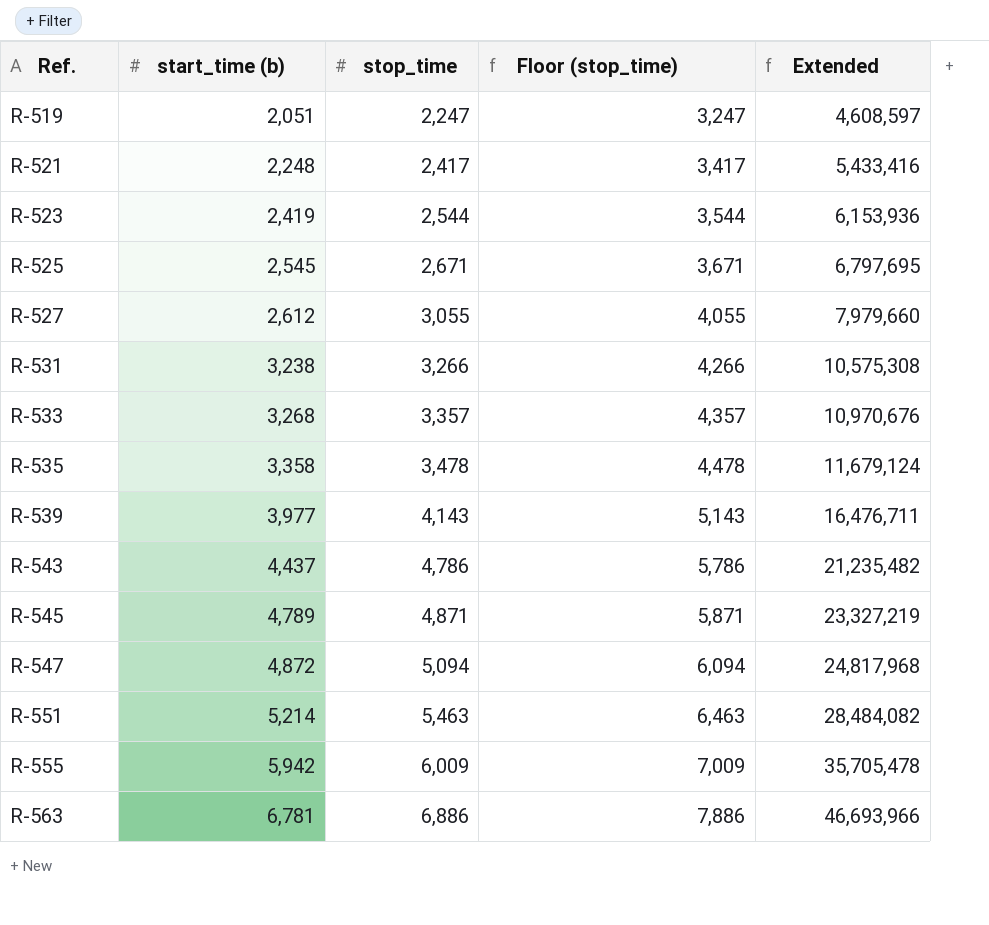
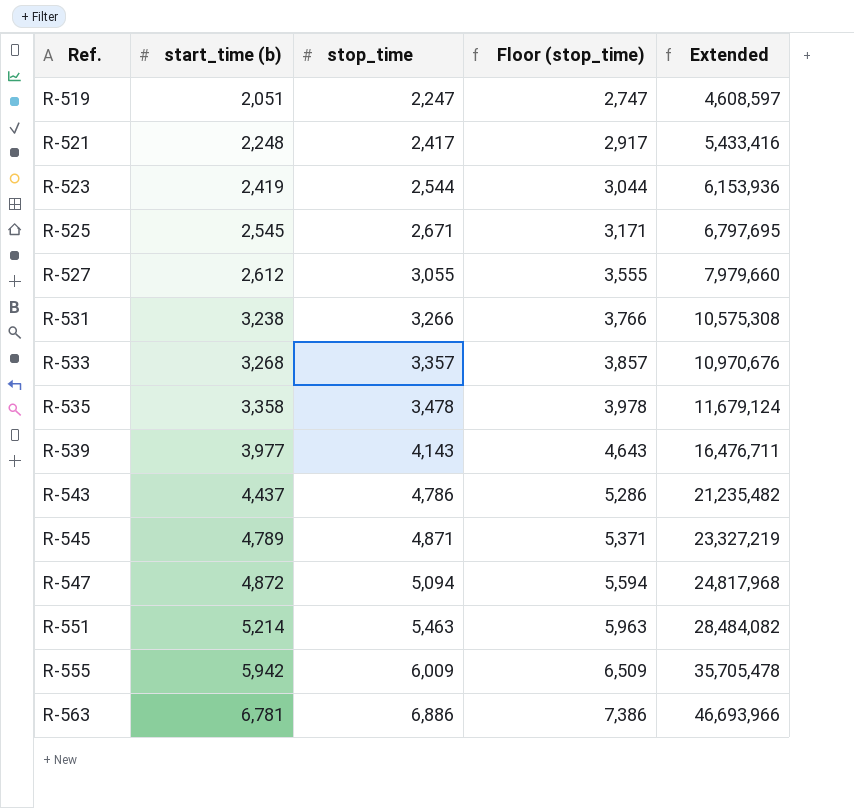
column Floor (stop_time) | formula: [stop_time] + 1000 -> [stop_time] + 500

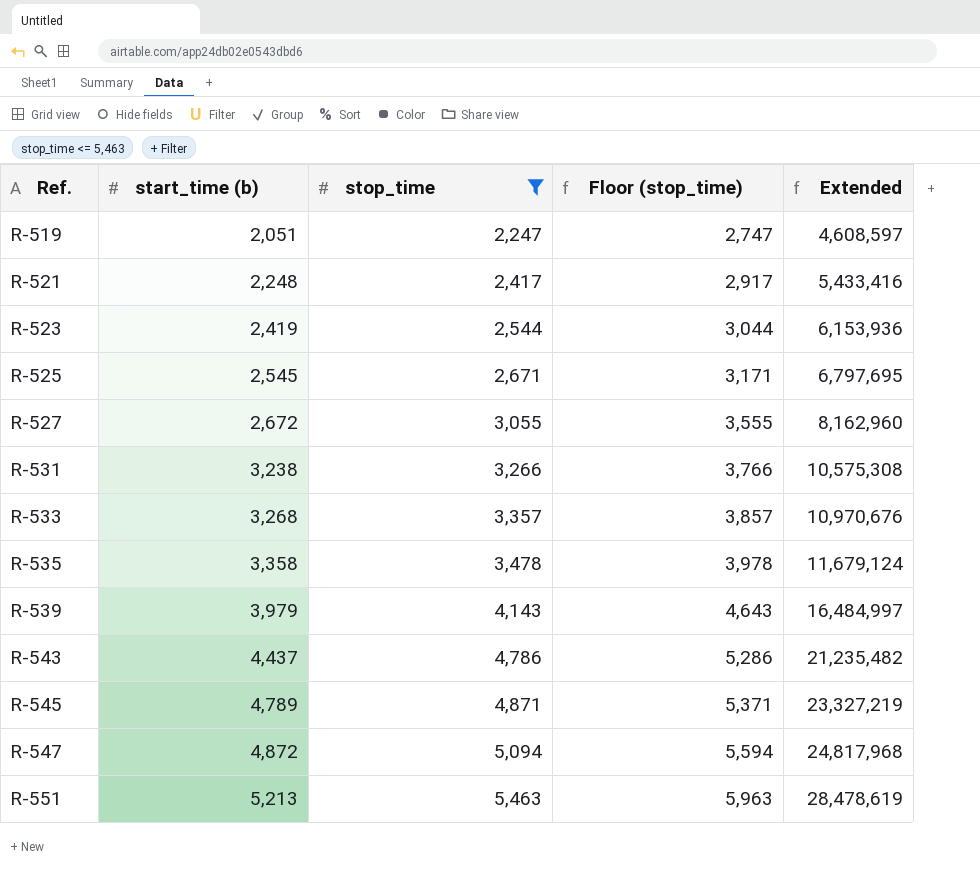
filter: none -> stop_time <= 5,463
R-527 | start_time (b): 2,612 -> 2,672
R-527 | Extended: 7,979,660 -> 8,162,960
R-539 | start_time (b): 3,977 -> 3,979
R-539 | Extended: 16,476,711 -> 16,484,997
R-551 | start_time (b): 5,214 -> 5,213
R-551 | Extended: 28,484,082 -> 28,478,619

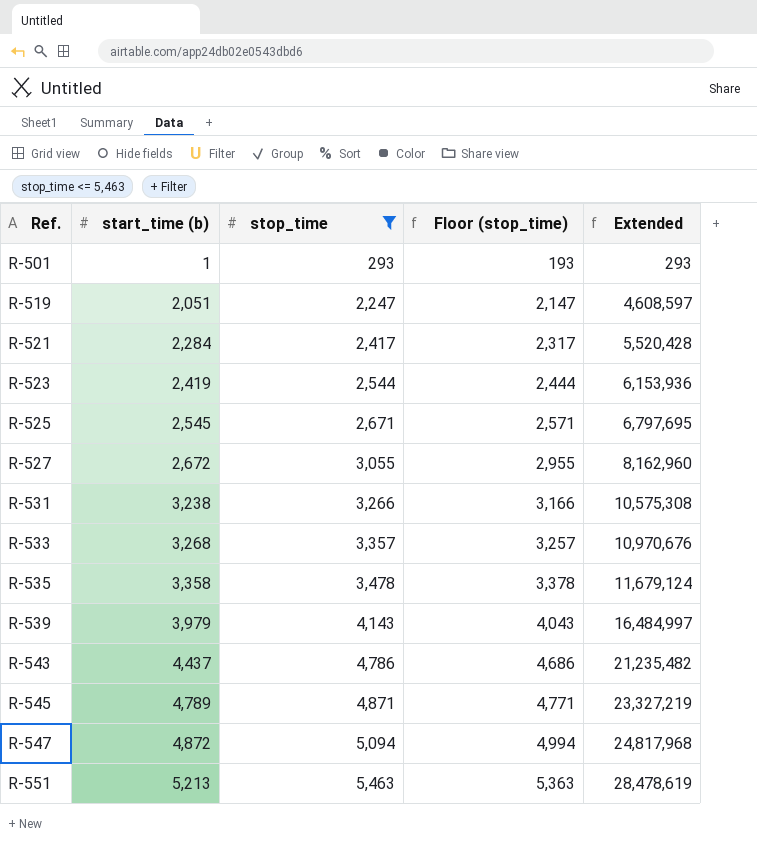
column Floor (stop_time) | formula: [stop_time] + 500 -> [stop_time] - 100
row R-501: none -> 1 | 293 | 193 | 293
R-521 | start_time (b): 2,248 -> 2,284
R-521 | Extended: 5,433,416 -> 5,520,428

